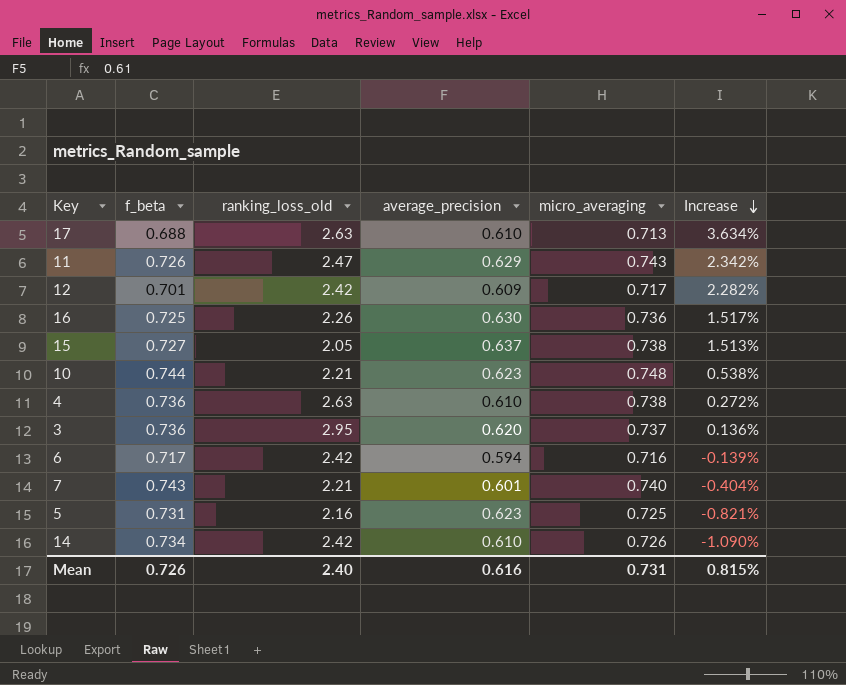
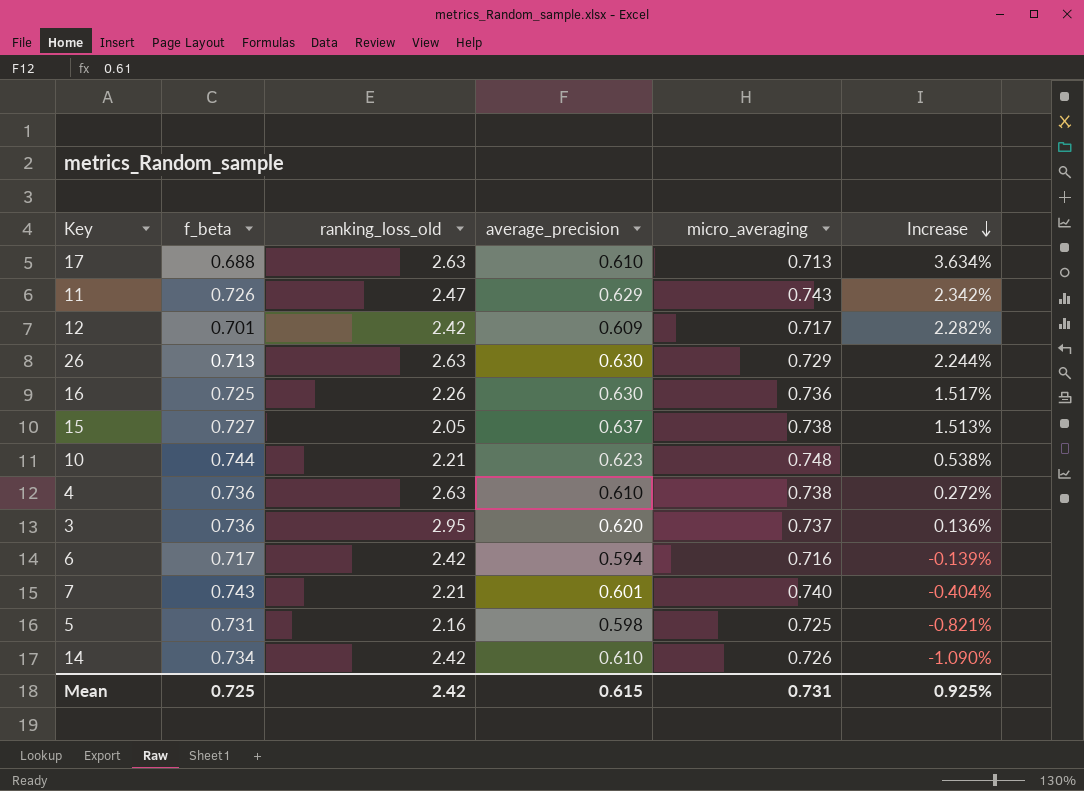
row 26: none -> 0.713 | 2.63 | 0.630 | 0.729 | 2.244%
5 | average_precision: 0.623 -> 0.598
Mean | f_beta: 0.726 -> 0.725
Mean | ranking_loss_old: 2.40 -> 2.42
Mean | average_precision: 0.616 -> 0.615
Mean | Increase: 0.815% -> 0.925%

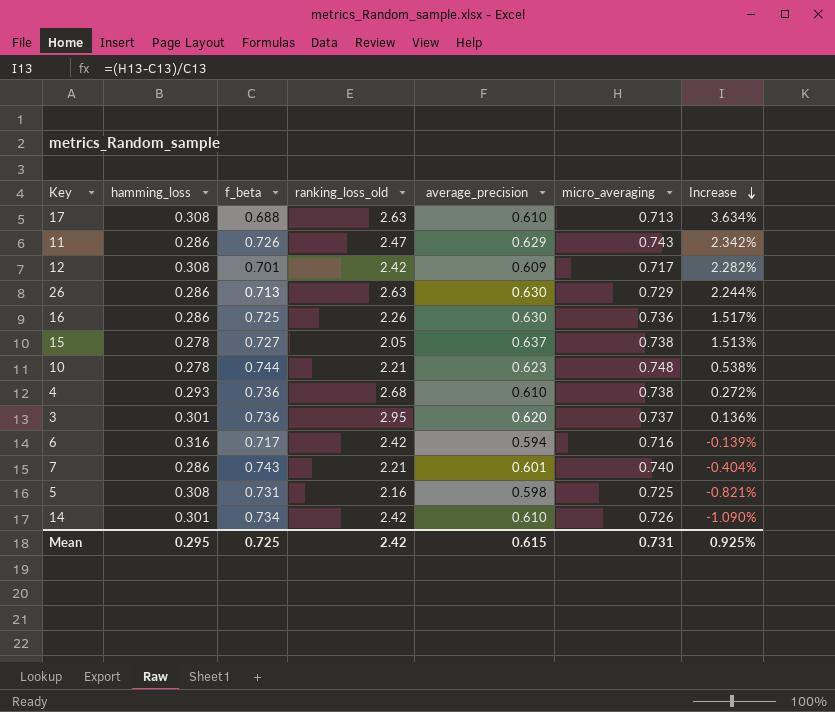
column hamming_loss | position: none -> 2
4 | ranking_loss_old: 2.63 -> 2.68

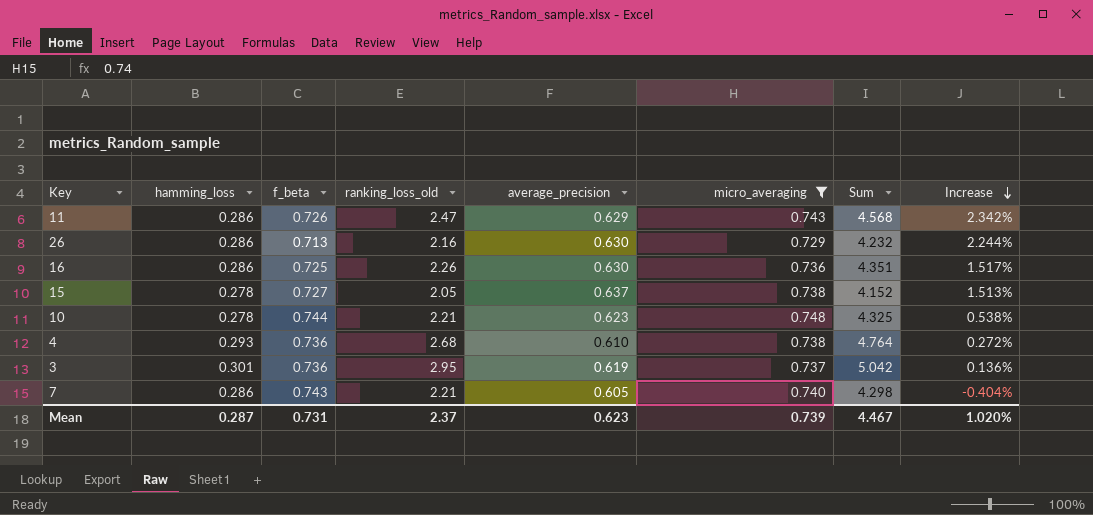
filter: none -> micro_averaging >= 0.729
column Sum | formula: none -> [f_beta] + [ranking_loss_old] + [average_precision] + [micro_averaging]
26 | ranking_loss_old: 2.63 -> 2.16
3 | average_precision: 0.620 -> 0.619
7 | average_precision: 0.601 -> 0.605
Mean | hamming_loss: 0.295 -> 0.287
Mean | f_beta: 0.725 -> 0.731
Mean | ranking_loss_old: 2.42 -> 2.37
Mean | average_precision: 0.615 -> 0.623
Mean | micro_averaging: 0.731 -> 0.739
Mean | Increase: 0.925% -> 1.020%

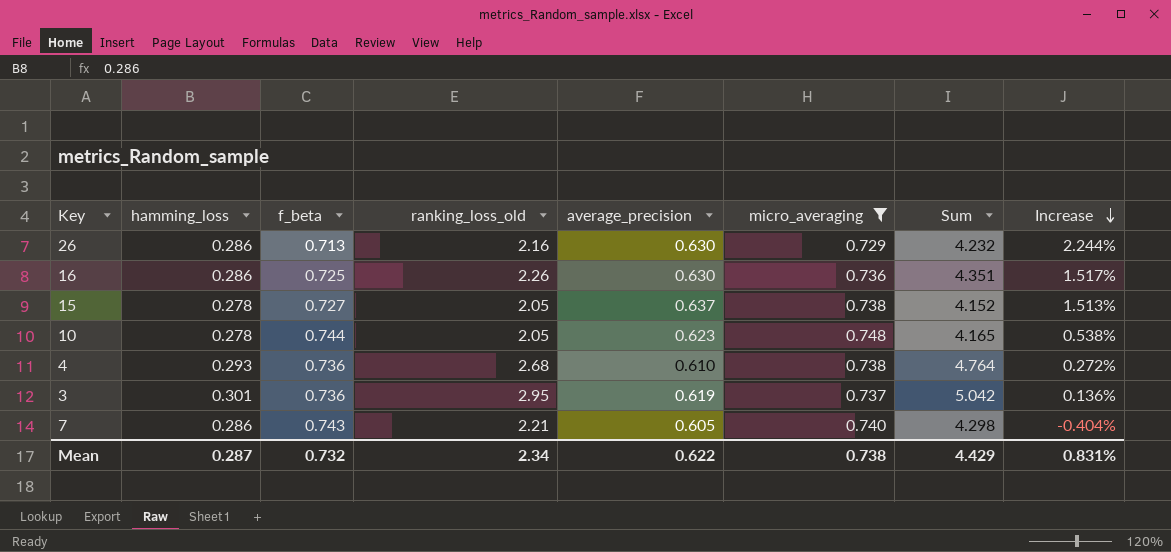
row 11: 0.286 | 0.726 | 2.47 | 0.629 | 0.743 | 4.568 | 2.342% -> none
10 | ranking_loss_old: 2.21 -> 2.05
10 | Sum: 4.325 -> 4.165
Mean | f_beta: 0.731 -> 0.732
Mean | ranking_loss_old: 2.37 -> 2.34
Mean | average_precision: 0.623 -> 0.622
Mean | micro_averaging: 0.739 -> 0.738
Mean | Sum: 4.467 -> 4.429
Mean | Increase: 1.020% -> 0.831%

